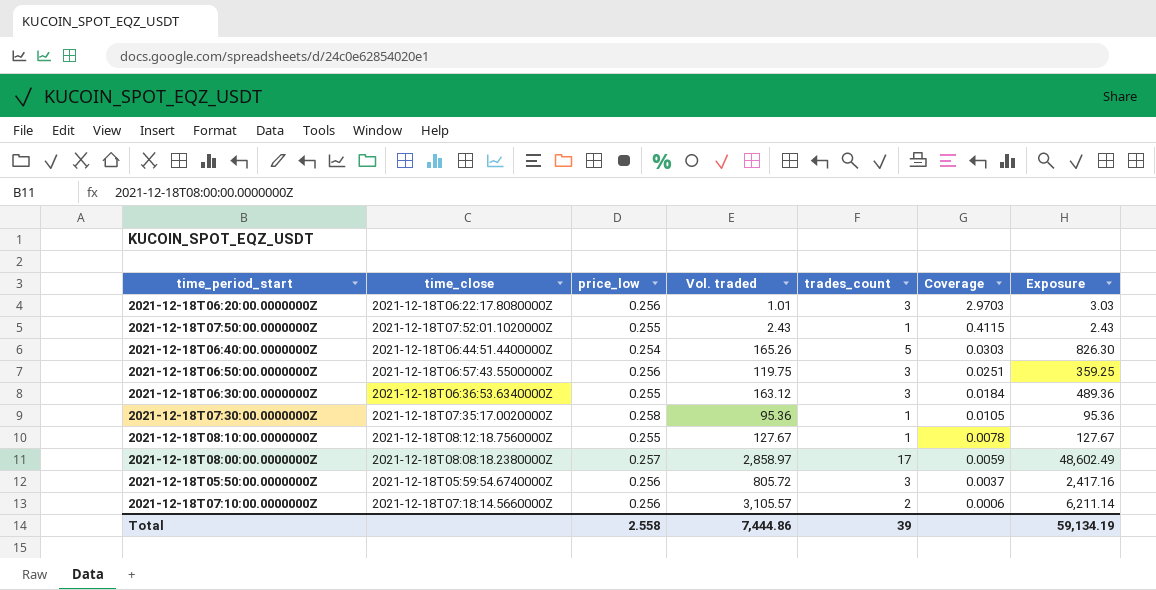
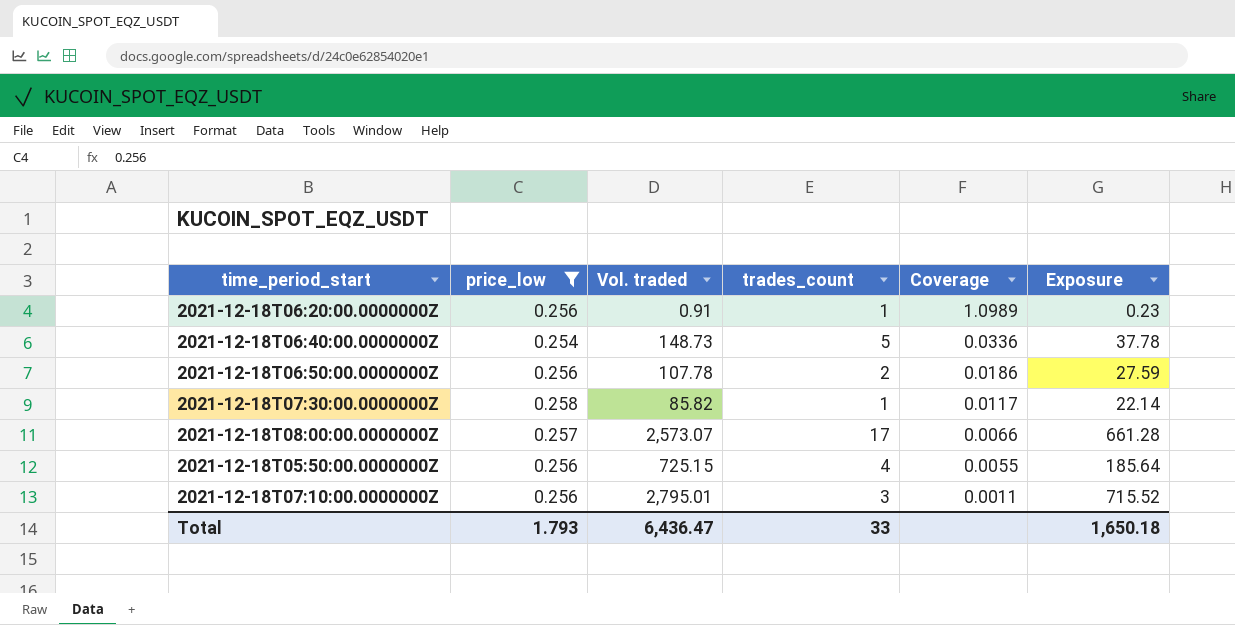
filter: none -> price_low != 0.255
column time_close | position: 2 -> none
column Exposure | formula: [Vol. traded] * [trades_count] -> [price_low] * [Vol. traded]
2021-12-18T06:20:00.0000000Z | Vol. traded: 1.01 -> 0.91
2021-12-18T06:20:00.0000000Z | trades_count: 3 -> 1
2021-12-18T06:20:00.0000000Z | Coverage: 2.9703 -> 1.0989
2021-12-18T06:40:00.0000000Z | Vol. traded: 165.26 -> 148.73
2021-12-18T06:40:00.0000000Z | Coverage: 0.0303 -> 0.0336
2021-12-18T06:50:00.0000000Z | Vol. traded: 119.75 -> 107.78
2021-12-18T06:50:00.0000000Z | trades_count: 3 -> 2
2021-12-18T06:50:00.0000000Z | Coverage: 0.0251 -> 0.0186
2021-12-18T07:30:00.0000000Z | Vol. traded: 95.36 -> 85.82
2021-12-18T07:30:00.0000000Z | Coverage: 0.0105 -> 0.0117
2021-12-18T08:00:00.0000000Z | Vol. traded: 2,858.97 -> 2,573.07
2021-12-18T08:00:00.0000000Z | Coverage: 0.0059 -> 0.0066
2021-12-18T05:50:00.0000000Z | Vol. traded: 805.72 -> 725.15
2021-12-18T05:50:00.0000000Z | trades_count: 3 -> 4
2021-12-18T05:50:00.0000000Z | Coverage: 0.0037 -> 0.0055
2021-12-18T07:10:00.0000000Z | Vol. traded: 3,105.57 -> 2,795.01
2021-12-18T07:10:00.0000000Z | trades_count: 2 -> 3
2021-12-18T07:10:00.0000000Z | Coverage: 0.0006 -> 0.0011
Total | price_low: 2.558 -> 1.793
Total | Vol. traded: 7,444.86 -> 6,436.47
Total | trades_count: 39 -> 33
Total | Exposure: 59,134.19 -> 1,650.18

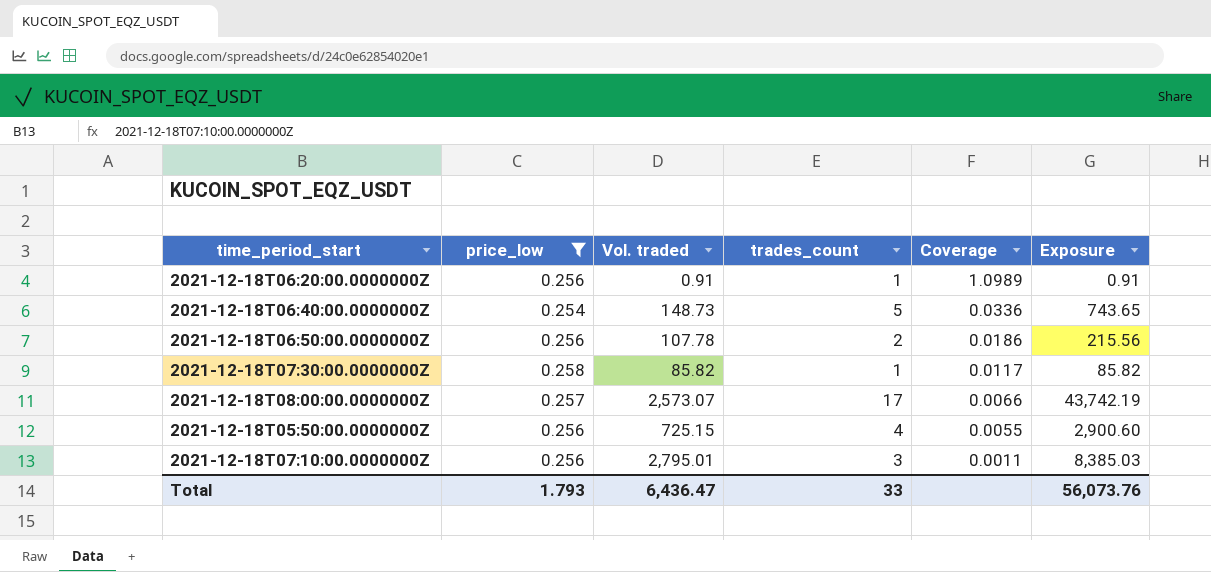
column Exposure | formula: [price_low] * [Vol. traded] -> [Vol. traded] * [trades_count]
Total | Exposure: 1,650.18 -> 56,073.76

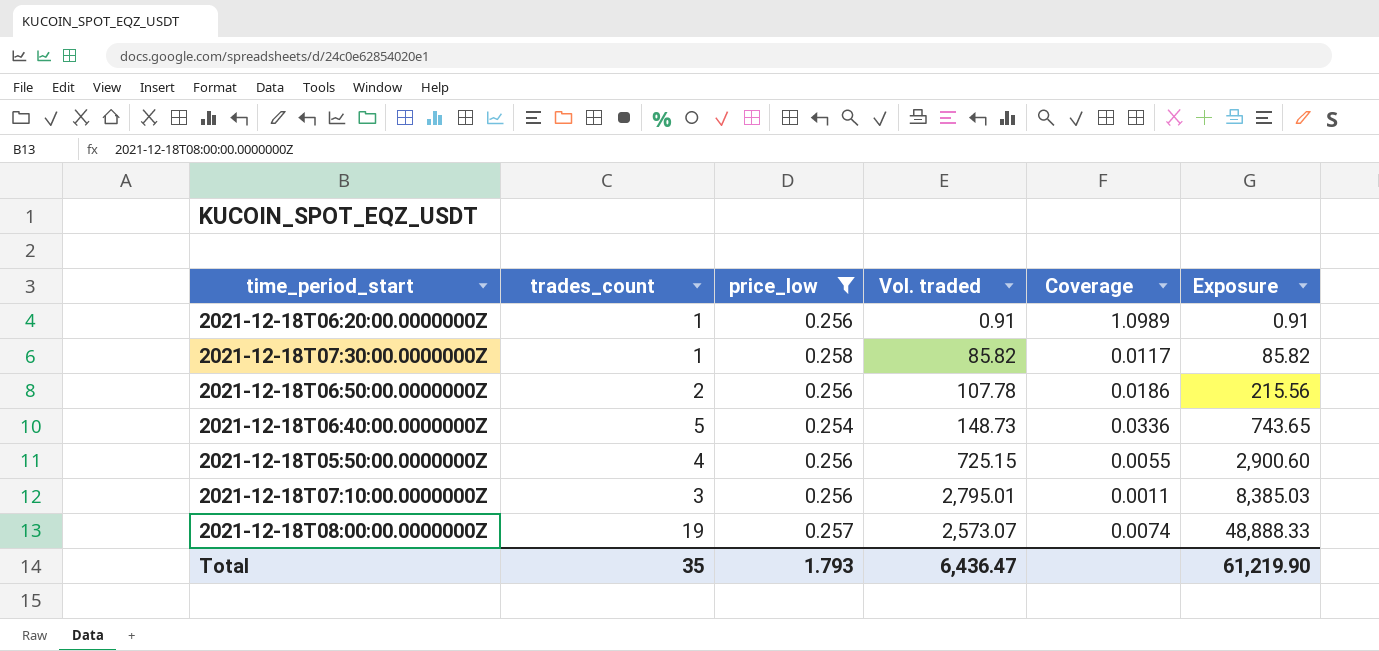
row order: Coverage descending -> Exposure ascending
column trades_count | position: 4 -> 2
2021-12-18T08:00:00.0000000Z | trades_count: 17 -> 19
2021-12-18T08:00:00.0000000Z | Coverage: 0.0066 -> 0.0074
2021-12-18T08:00:00.0000000Z | Exposure: 43,742.19 -> 48,888.33
Total | trades_count: 33 -> 35
Total | Exposure: 56,073.76 -> 61,219.90

